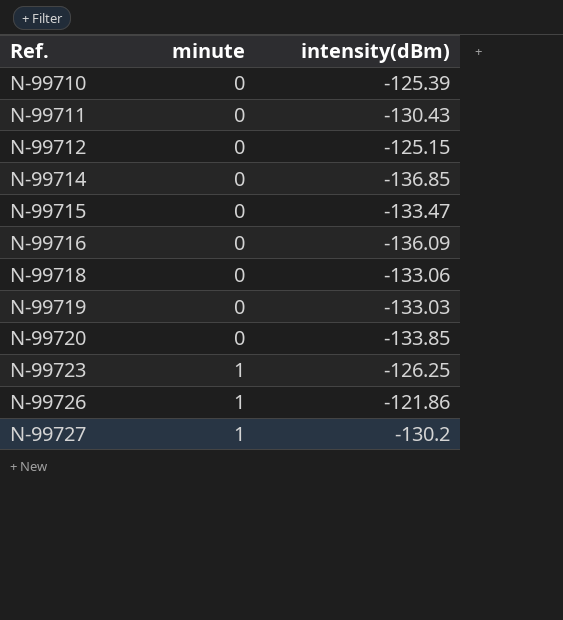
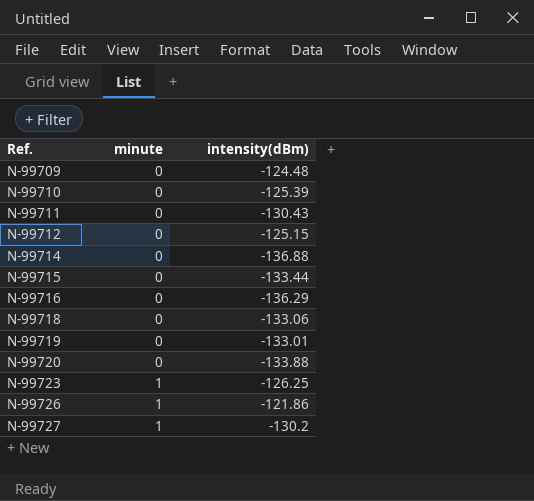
row N-99709: none -> 0 | -124.48
N-99714 | intensity(dBm): -136.85 -> -136.88
N-99715 | intensity(dBm): -133.47 -> -133.44
N-99716 | intensity(dBm): -136.09 -> -136.29
N-99719 | intensity(dBm): -133.03 -> -133.01
N-99720 | intensity(dBm): -133.85 -> -133.88

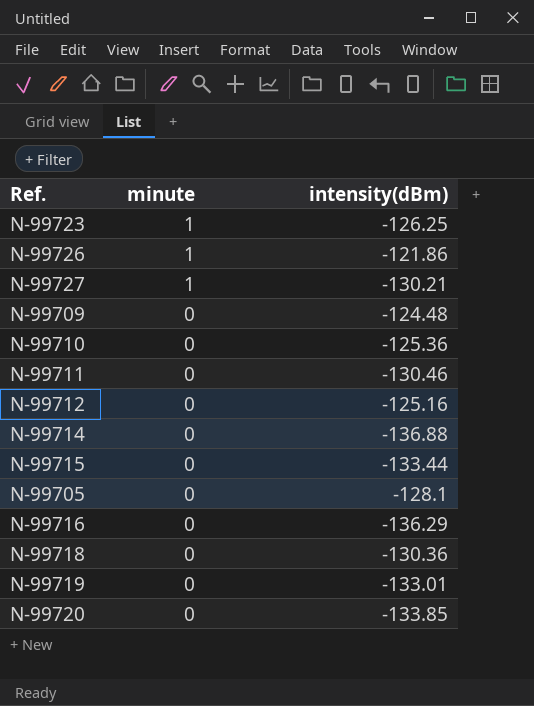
row order: Ref. ascending -> minute descending
N-99727 | intensity(dBm): -130.2 -> -130.21
N-99710 | intensity(dBm): -125.39 -> -125.36
N-99711 | intensity(dBm): -130.43 -> -130.46
N-99712 | intensity(dBm): -125.15 -> -125.16
row N-99705: none -> 0 | -128.1
N-99718 | intensity(dBm): -133.06 -> -130.36
N-99720 | intensity(dBm): -133.88 -> -133.85

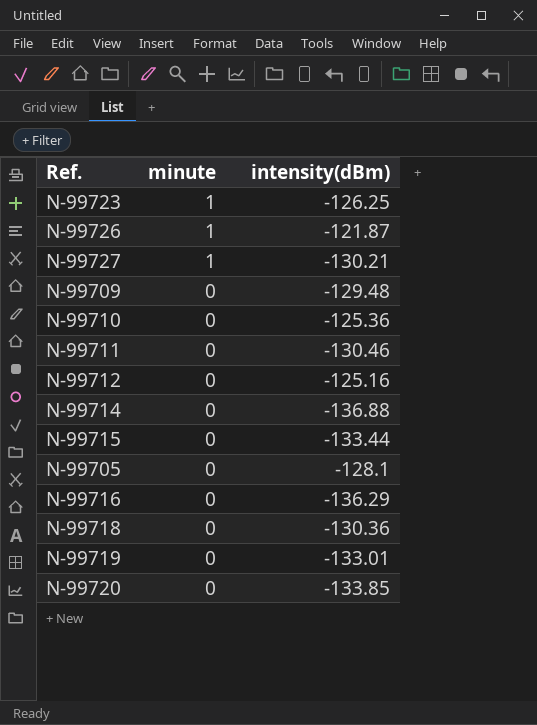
N-99726 | intensity(dBm): -121.86 -> -121.87
N-99709 | intensity(dBm): -124.48 -> -129.48

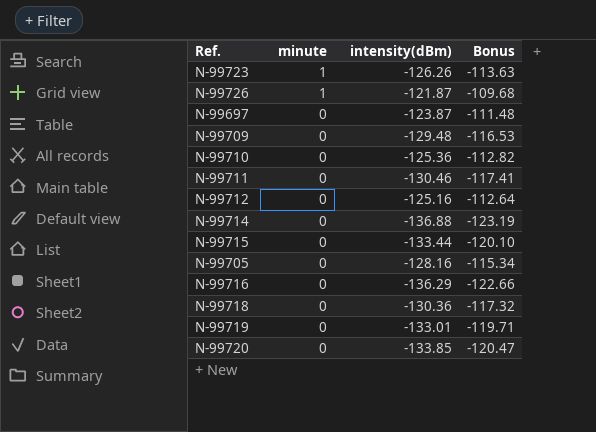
column Bonus | formula: none -> [intensity(dBm)] * 0.9
row N-99727: 1 | -130.21 -> none
N-99723 | intensity(dBm): -126.25 -> -126.26
row N-99697: none -> 0 | -123.87 | -111.48
N-99705 | intensity(dBm): -128.1 -> -128.16

